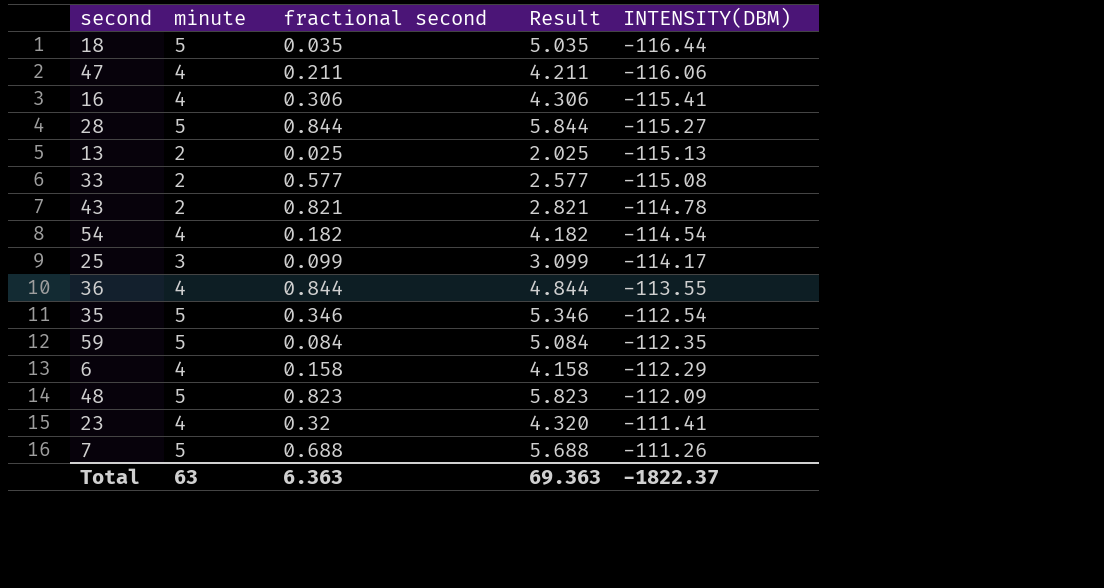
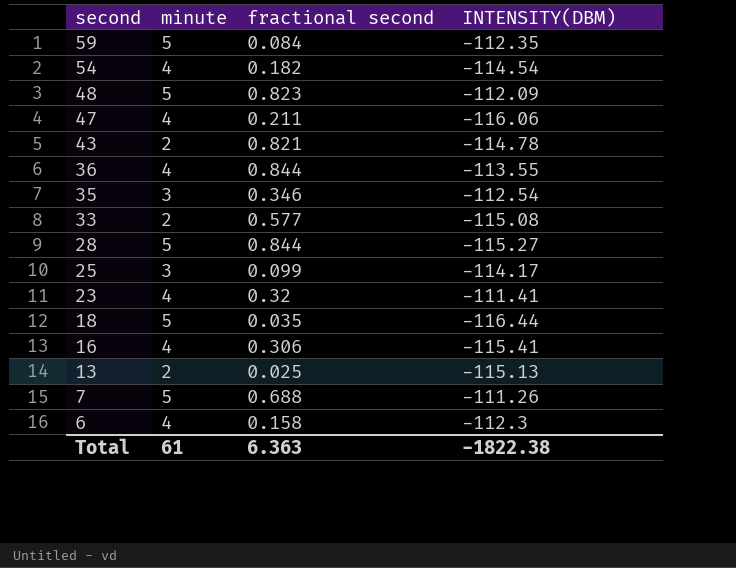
row order: INTENSITY(DBM) ascending -> second descending
column Result | formula: [minute] + [fractional second] -> none
35 | minute: 5 -> 3
6 | INTENSITY(DBM): -112.29 -> -112.3
Total | minute: 63 -> 61
Total | INTENSITY(DBM): -1822.37 -> -1822.38

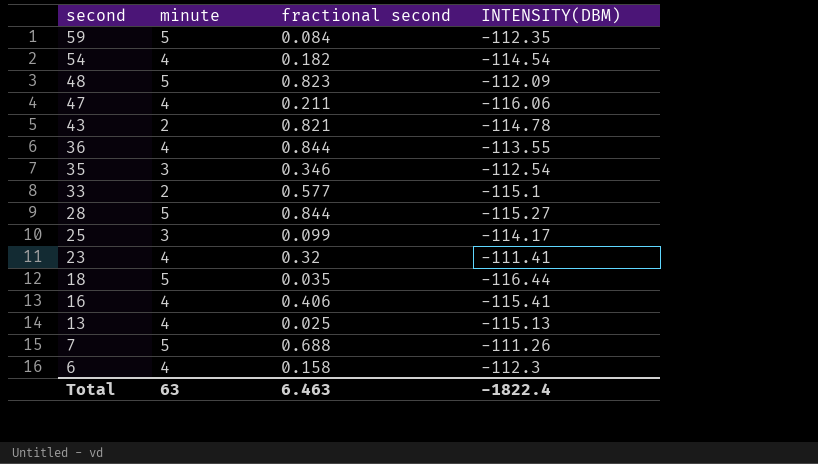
33 | INTENSITY(DBM): -115.08 -> -115.1
16 | fractional second: 0.306 -> 0.406
13 | minute: 2 -> 4
Total | minute: 61 -> 63
Total | fractional second: 6.363 -> 6.463
Total | INTENSITY(DBM): -1822.38 -> -1822.4

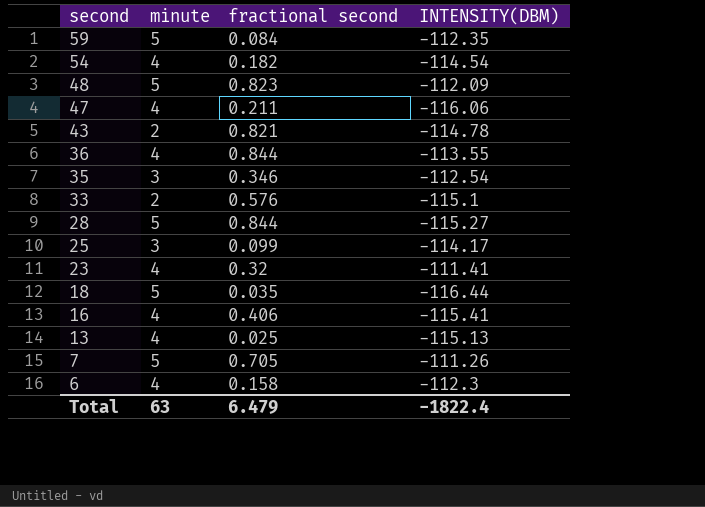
33 | fractional second: 0.577 -> 0.576
7 | fractional second: 0.688 -> 0.705
Total | fractional second: 6.463 -> 6.479

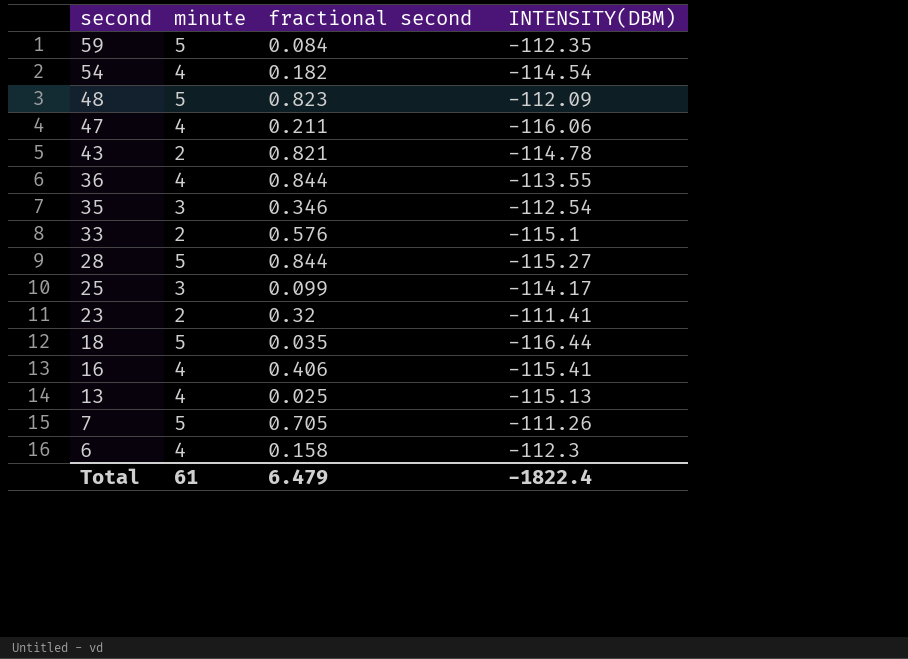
23 | minute: 4 -> 2
Total | minute: 63 -> 61

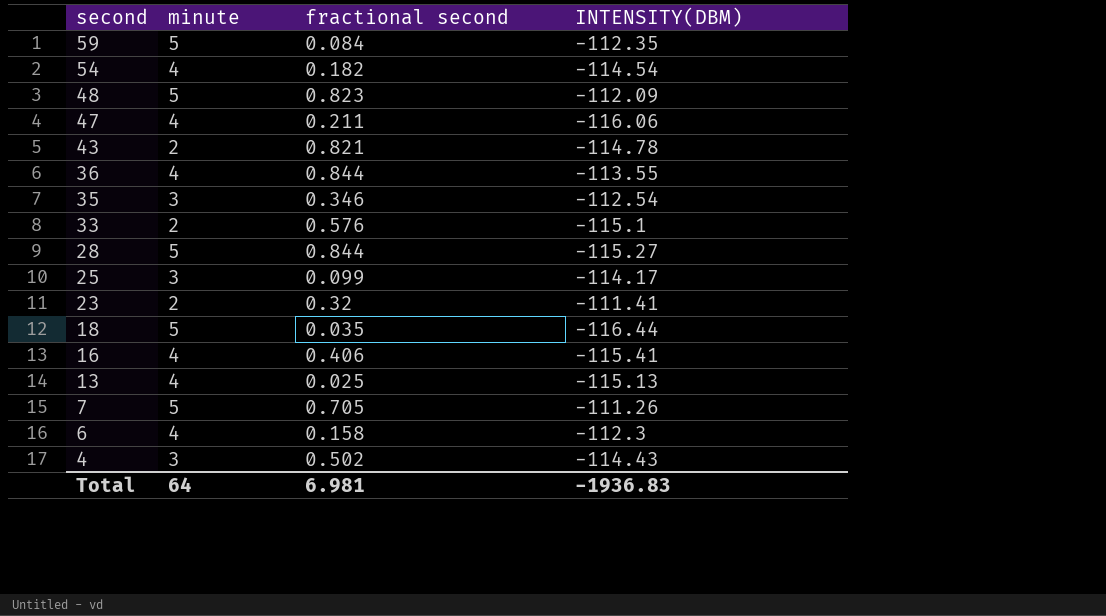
row 4: none -> 3 | 0.502 | -114.43
Total | minute: 61 -> 64
Total | fractional second: 6.479 -> 6.981
Total | INTENSITY(DBM): -1822.4 -> -1936.83

